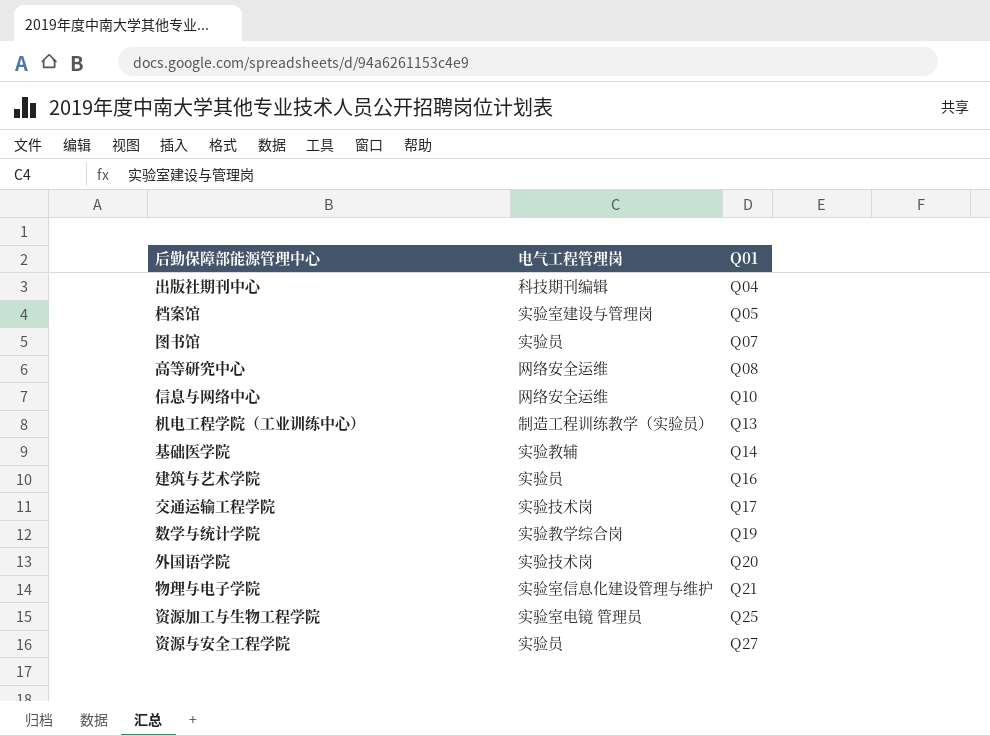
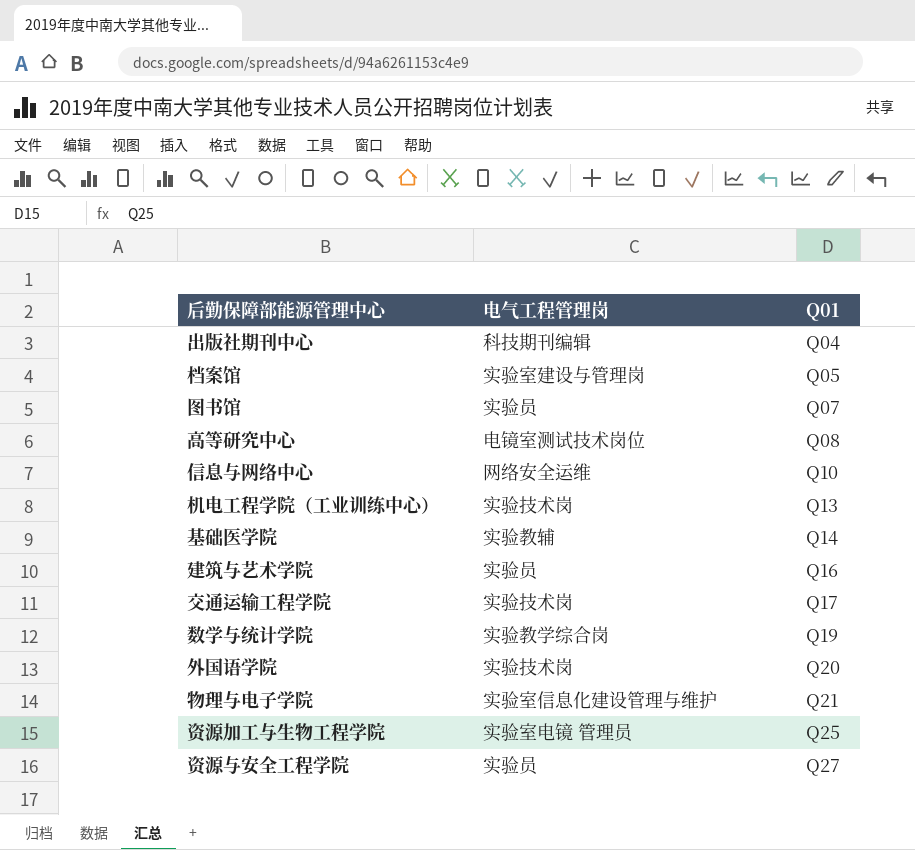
高等研究中心 | 电气工程管理岗: 网络安全运维 -> 电镜室测试技术岗位
机电工程学院（工业训练中心） | 电气工程管理岗: 制造工程训练教学（实验员） -> 实验技术岗

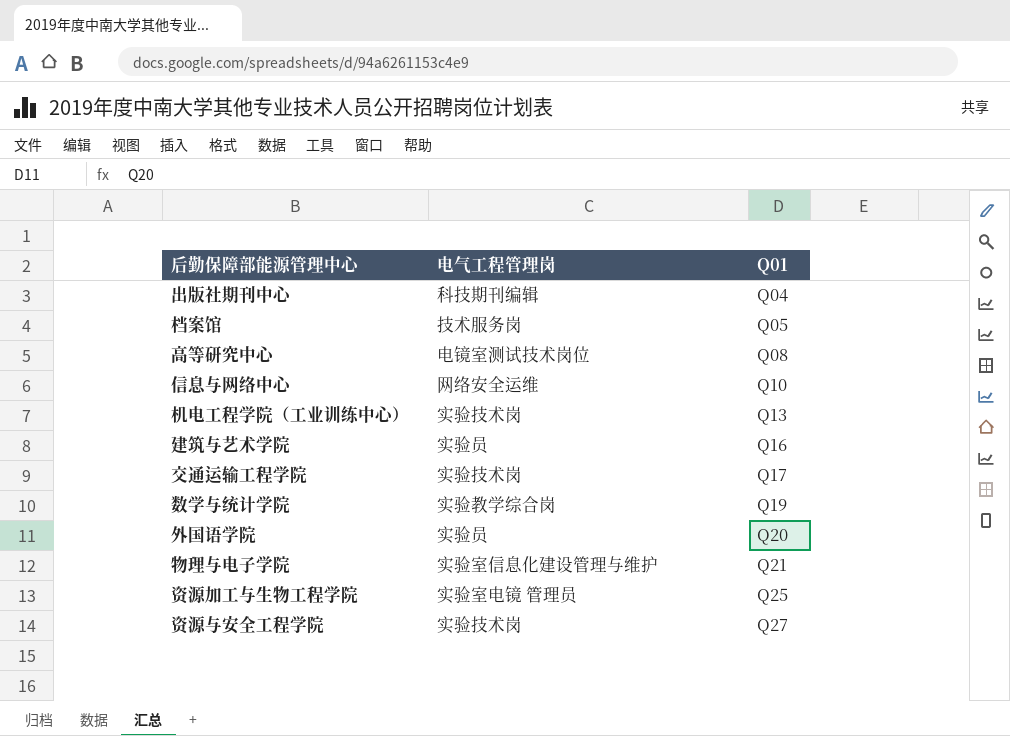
row 图书馆: 实验员 | Q07 -> none
row 基础医学院: 实验教辅 | Q14 -> none
档案馆 | 电气工程管理岗: 实验室建设与管理岗 -> 技术服务岗
外国语学院 | 电气工程管理岗: 实验技术岗 -> 实验员
资源与安全工程学院 | 电气工程管理岗: 实验员 -> 实验技术岗

